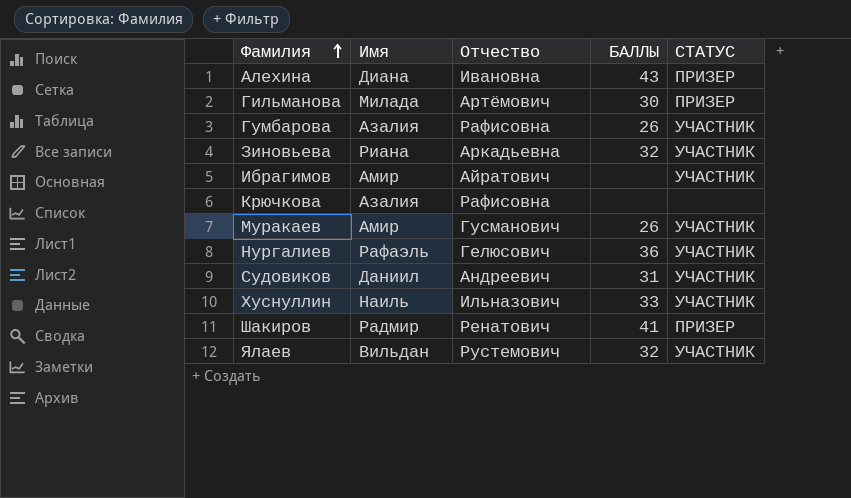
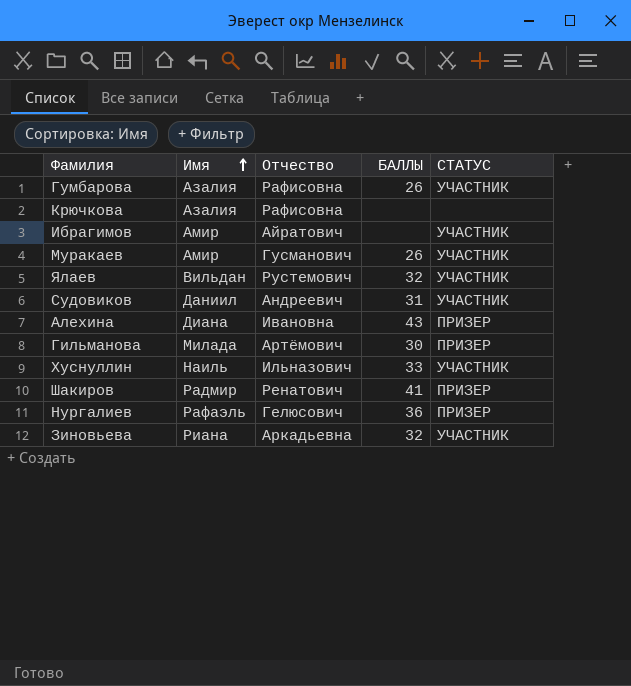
row order: Фамилия ascending -> Имя ascending
Нургалиев | СТАТУС: УЧАСТНИК -> ПРИЗЕР

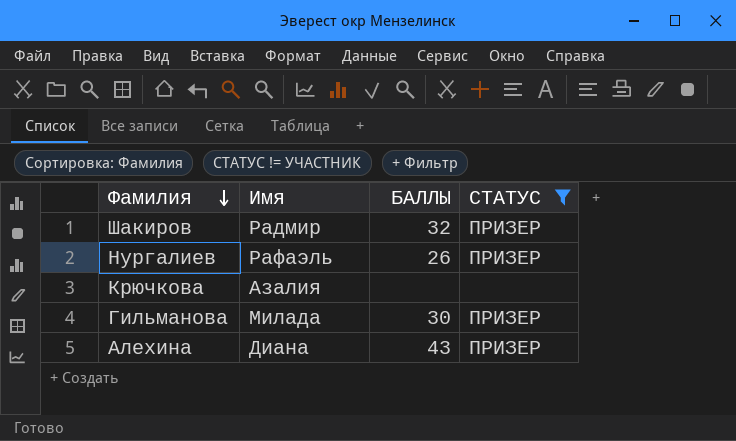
filter: none -> СТАТУС != УЧАСТНИК
row order: Имя ascending -> Фамилия descending
column Отчество | position: 3 -> none
Шакиров | БАЛЛЫ: 41 -> 32
Нургалиев | БАЛЛЫ: 36 -> 26

